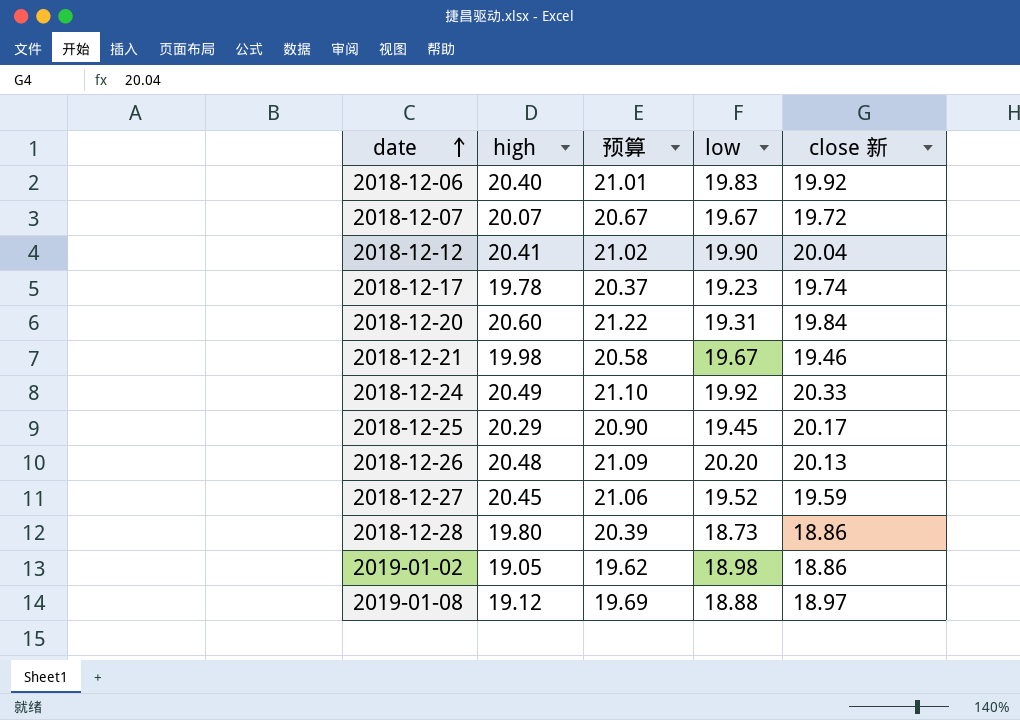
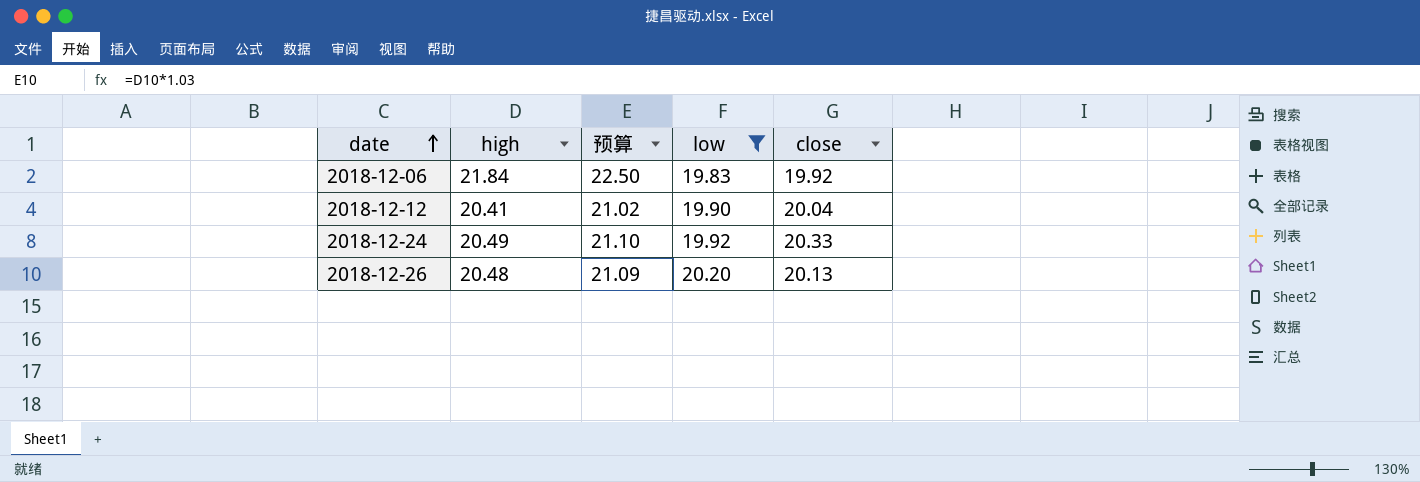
filter: none -> low >= 19.83
column name: close 新 -> close
2018-12-06 | high: 20.40 -> 21.84
2018-12-06 | 预算: 21.01 -> 22.50

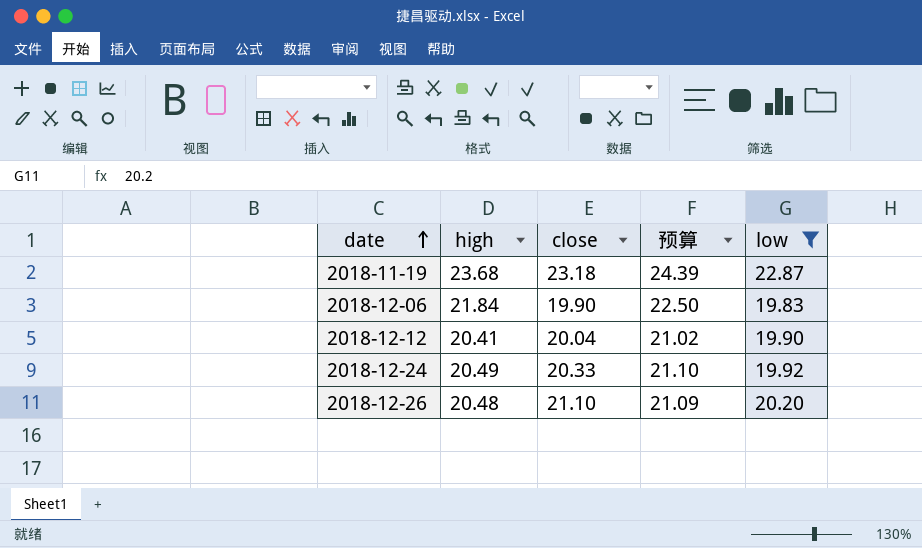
column close | position: 5 -> 3
row 2018-11-19: none -> 23.68 | 23.18 | 24.39 | 22.87
2018-12-06 | close: 19.92 -> 19.90
2018-12-26 | close: 20.13 -> 21.10

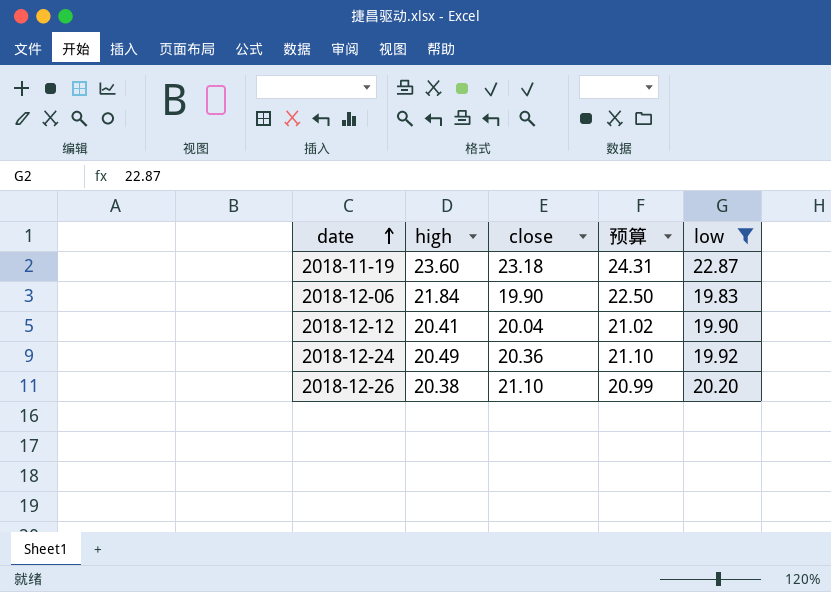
2018-11-19 | high: 23.68 -> 23.60
2018-11-19 | 预算: 24.39 -> 24.31
2018-12-24 | close: 20.33 -> 20.36
2018-12-26 | high: 20.48 -> 20.38
2018-12-26 | 预算: 21.09 -> 20.99

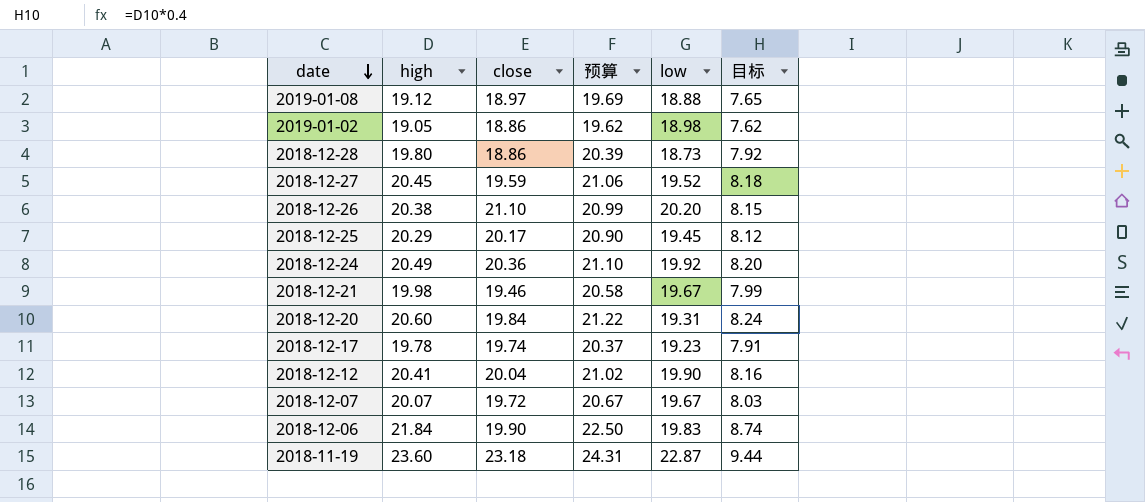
filter: low >= 19.83 -> none
row order: date ascending -> date descending
column 目标 | formula: none -> [high] * 0.4

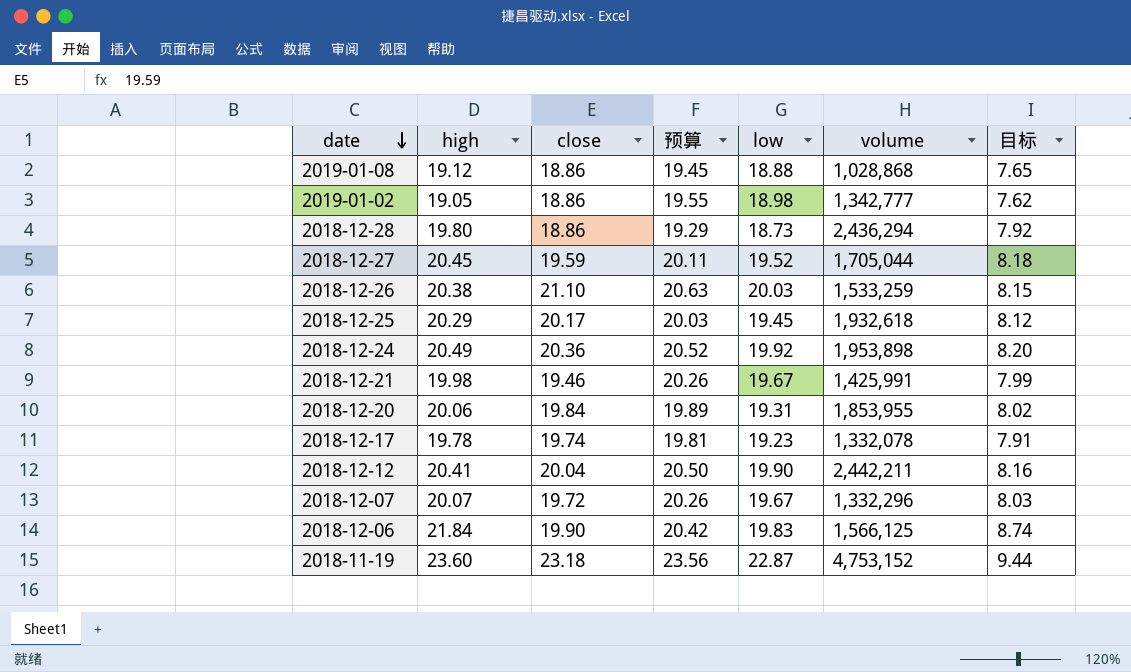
column 预算 | formula: [high] * 1.03 -> [low] * 1.03
column volume | position: none -> 6
2019-01-08 | close: 18.97 -> 18.86
2018-12-26 | low: 20.20 -> 20.03
2018-12-20 | high: 20.60 -> 20.06
2018-12-20 | 目标: 8.24 -> 8.02

